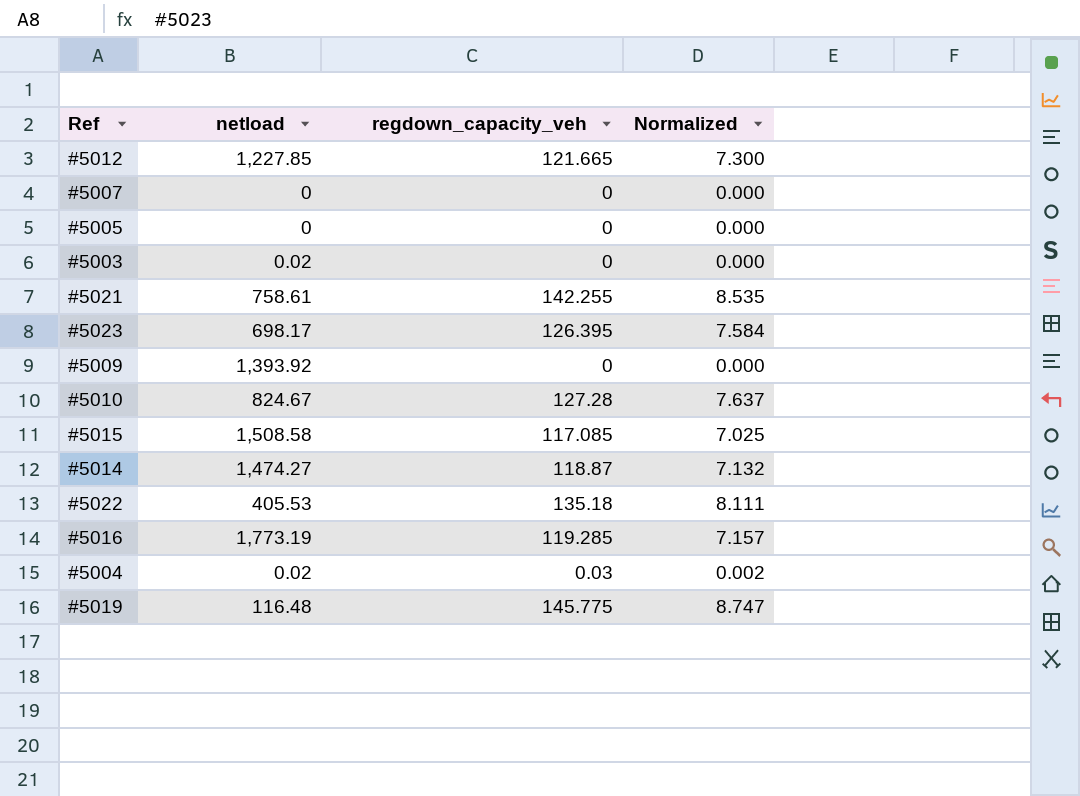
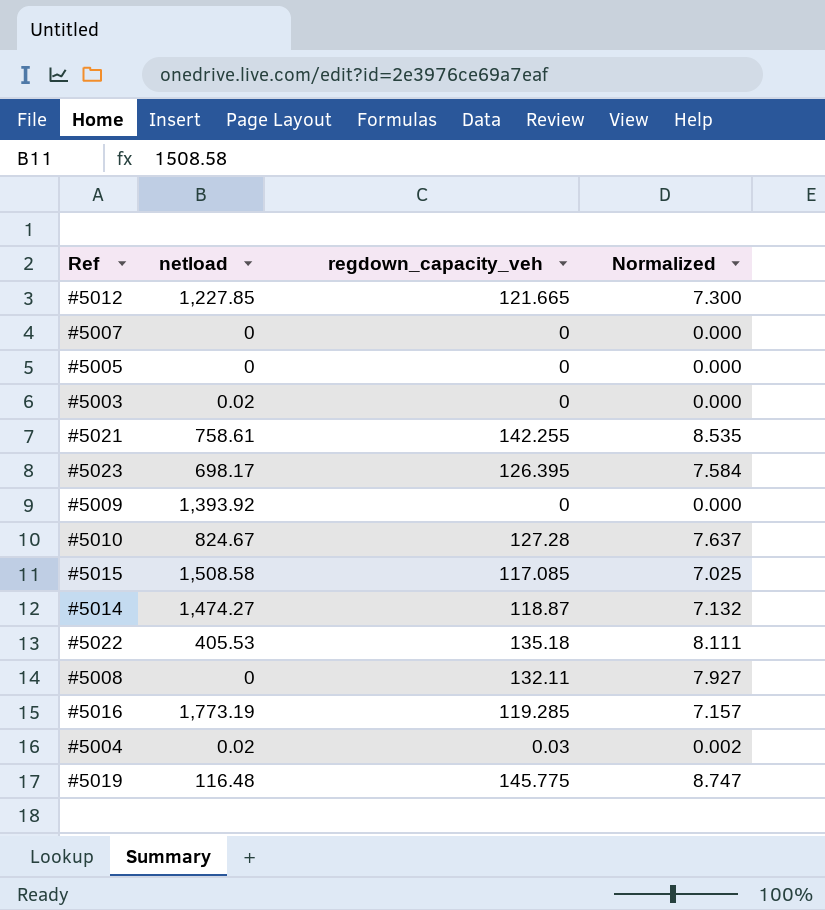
row #5008: none -> 0 | 132.11 | 7.927

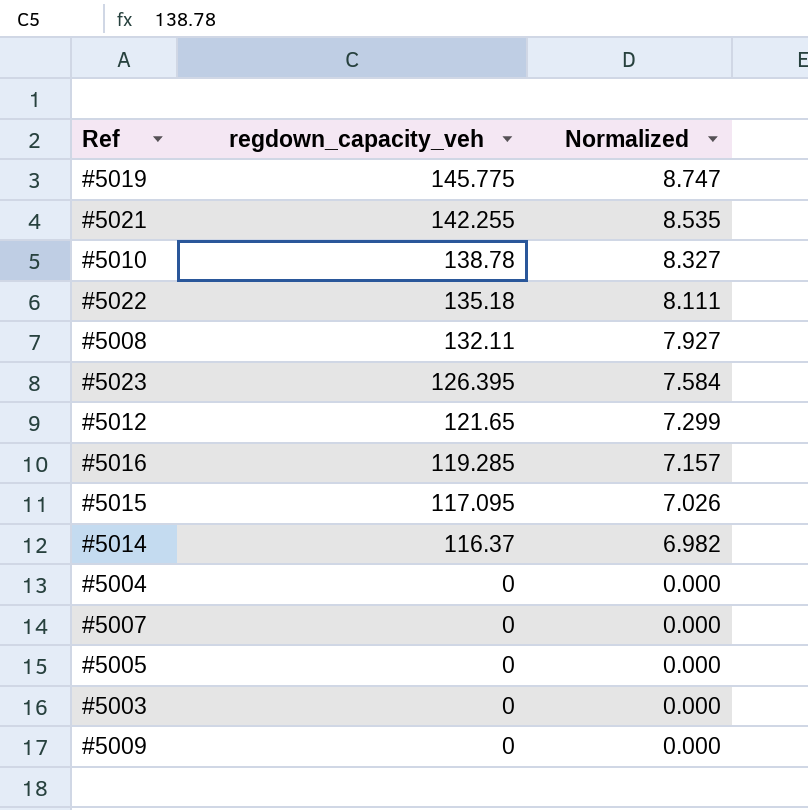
row order: none -> regdown_capacity_veh descending
column netload | position: 2 -> none
#5010 | regdown_capacity_veh: 127.28 -> 138.78
#5010 | Normalized: 7.637 -> 8.327
#5012 | regdown_capacity_veh: 121.665 -> 121.65
#5012 | Normalized: 7.300 -> 7.299
#5015 | regdown_capacity_veh: 117.085 -> 117.095
#5015 | Normalized: 7.025 -> 7.026
#5014 | regdown_capacity_veh: 118.87 -> 116.37
#5014 | Normalized: 7.132 -> 6.982
#5004 | regdown_capacity_veh: 0.03 -> 0
#5004 | Normalized: 0.002 -> 0.000

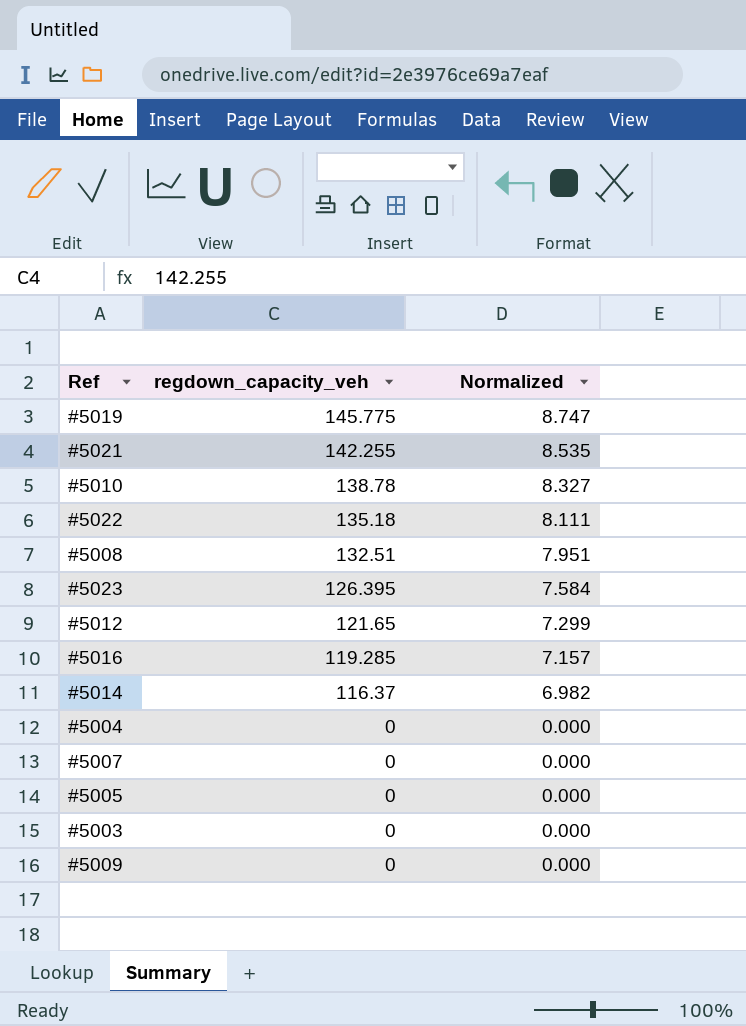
row #5015: 117.095 | 7.026 -> none
#5008 | regdown_capacity_veh: 132.11 -> 132.51
#5008 | Normalized: 7.927 -> 7.951

